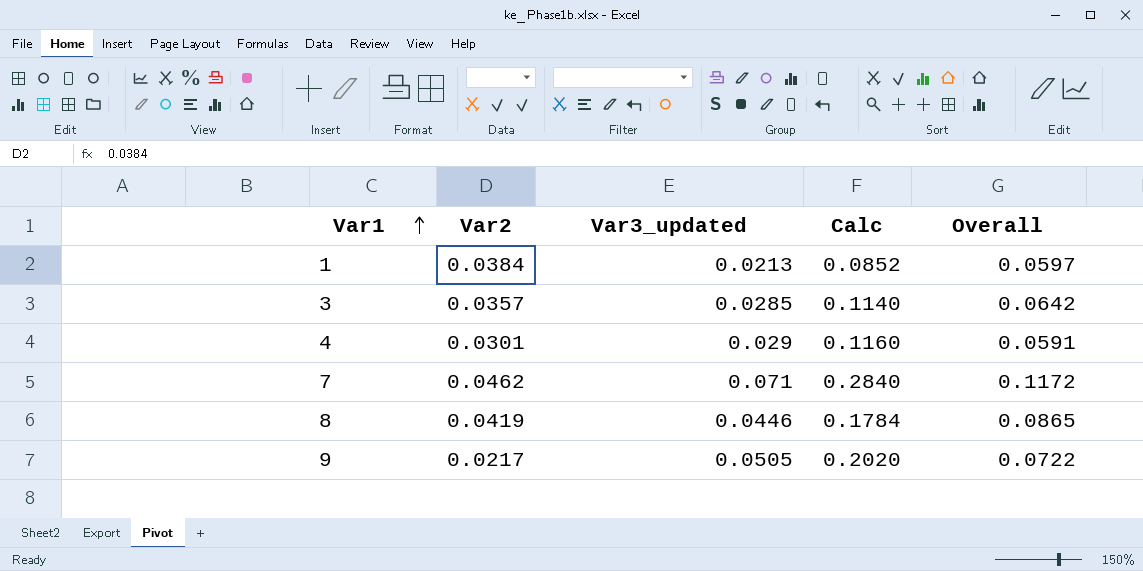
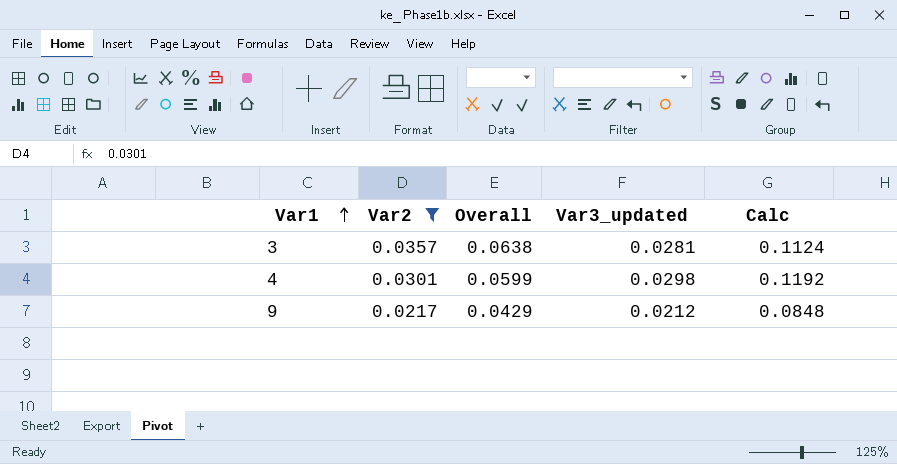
filter: none -> Var2 <= 0.0357
column Overall | position: 5 -> 3
3 | Overall: 0.0642 -> 0.0638
3 | Var3_updated: 0.0285 -> 0.0281
3 | Calc: 0.1140 -> 0.1124
4 | Overall: 0.0591 -> 0.0599
4 | Var3_updated: 0.029 -> 0.0298
4 | Calc: 0.1160 -> 0.1192
9 | Overall: 0.0722 -> 0.0429
9 | Var3_updated: 0.0505 -> 0.0212
9 | Calc: 0.2020 -> 0.0848

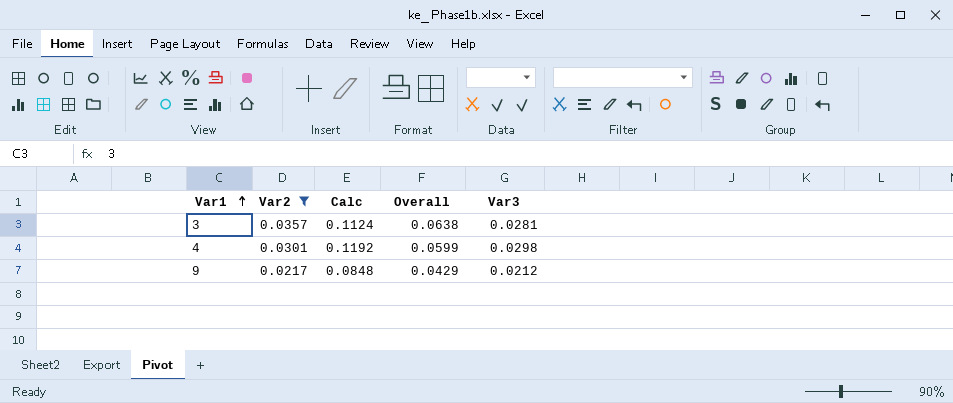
column Calc | position: 5 -> 3
column name: Var3_updated -> Var3

